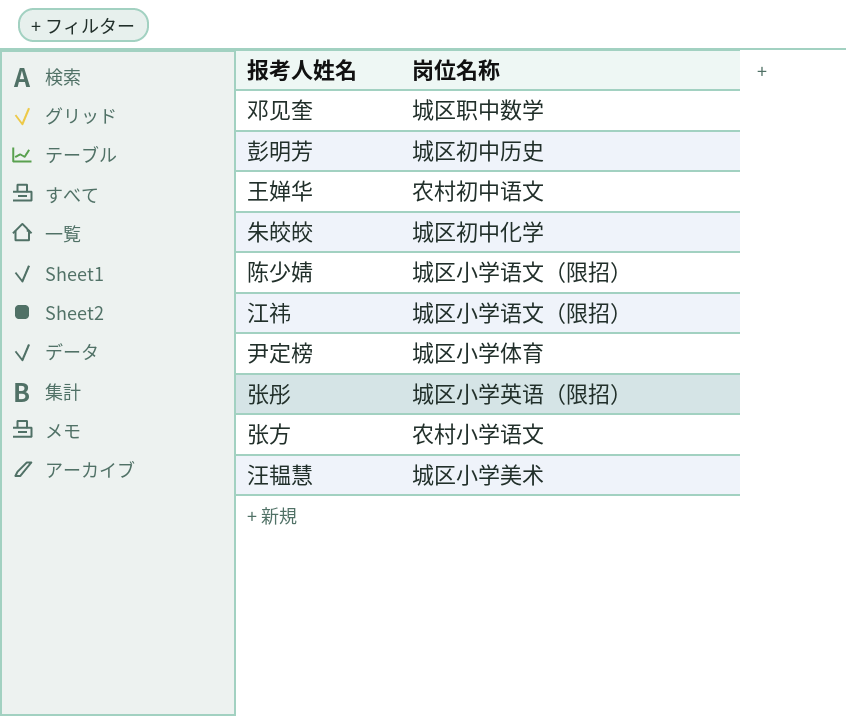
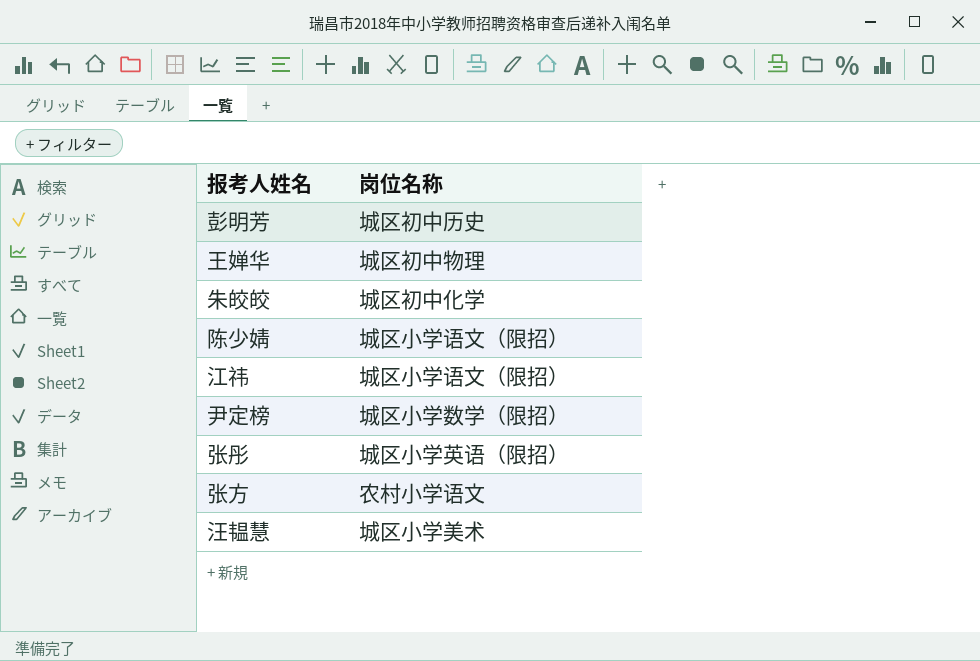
row 邓见奎: 城区职中数学 -> none
王婵华 | 岗位名称: 农村初中语文 -> 城区初中物理
尹定榜 | 岗位名称: 城区小学体育 -> 城区小学数学（限招）

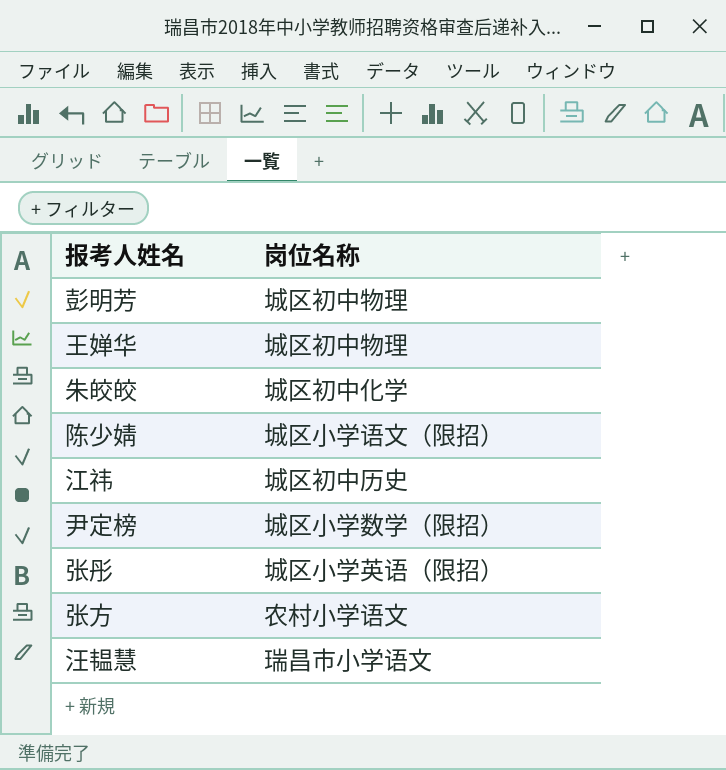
彭明芳 | 岗位名称: 城区初中历史 -> 城区初中物理
江祎 | 岗位名称: 城区小学语文（限招） -> 城区初中历史
汪韫慧 | 岗位名称: 城区小学美术 -> 瑞昌市小学语文

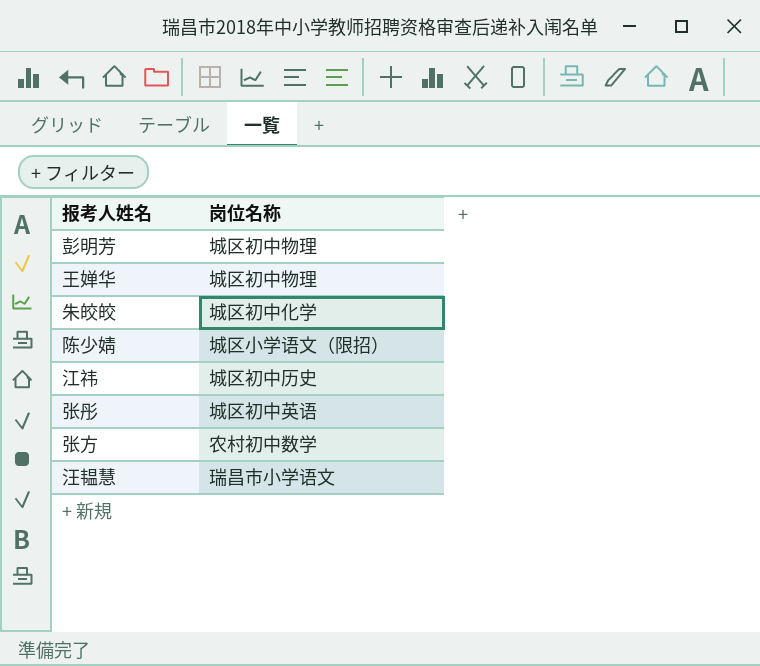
row 尹定榜: 城区小学数学（限招） -> none
张彤 | 岗位名称: 城区小学英语（限招） -> 城区初中英语
张方 | 岗位名称: 农村小学语文 -> 农村初中数学

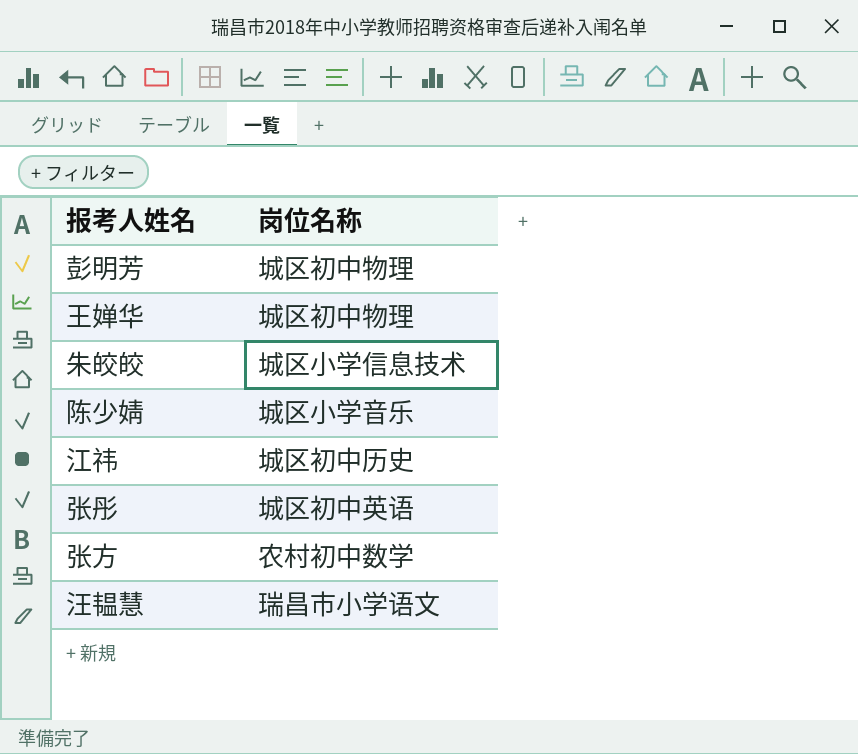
朱皎皎 | 岗位名称: 城区初中化学 -> 城区小学信息技术
陈少婧 | 岗位名称: 城区小学语文（限招） -> 城区小学音乐

